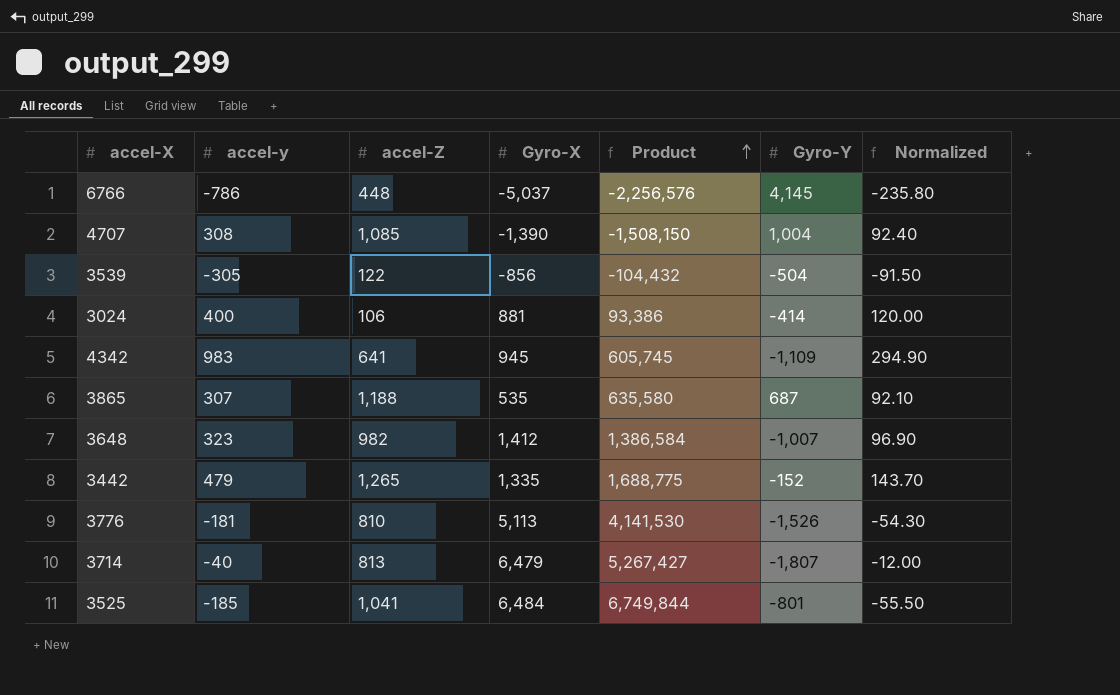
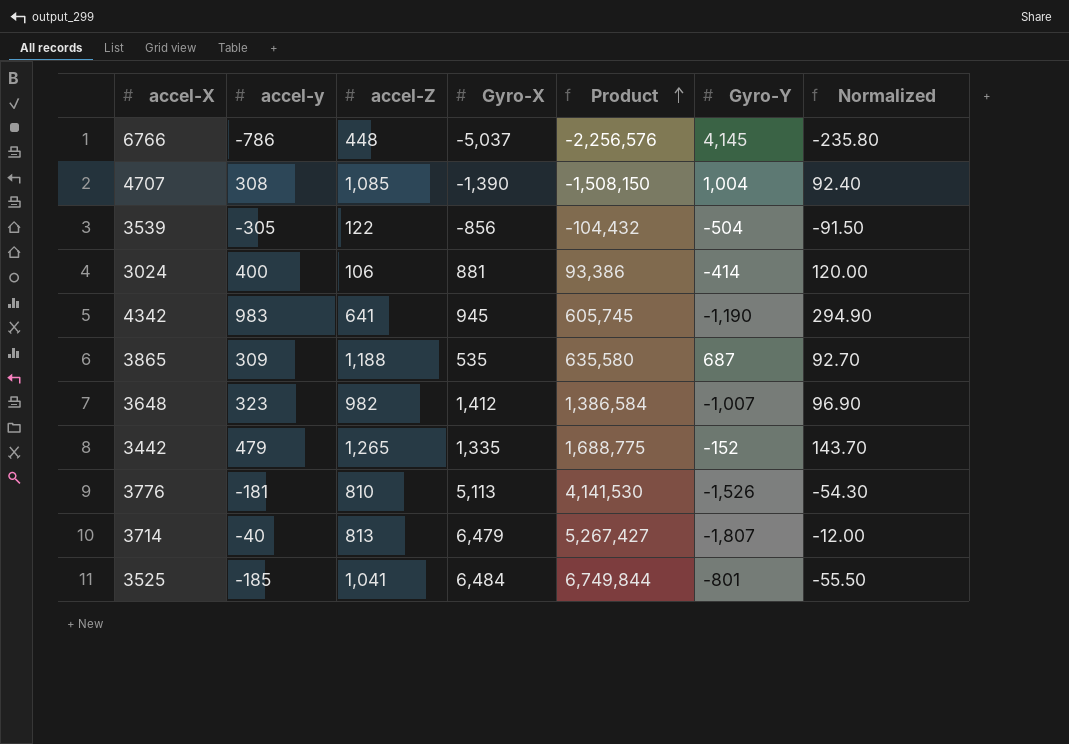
4342 | Gyro-Y: -1,109 -> -1,190
3865 | accel-y: 307 -> 309
3865 | Normalized: 92.10 -> 92.70

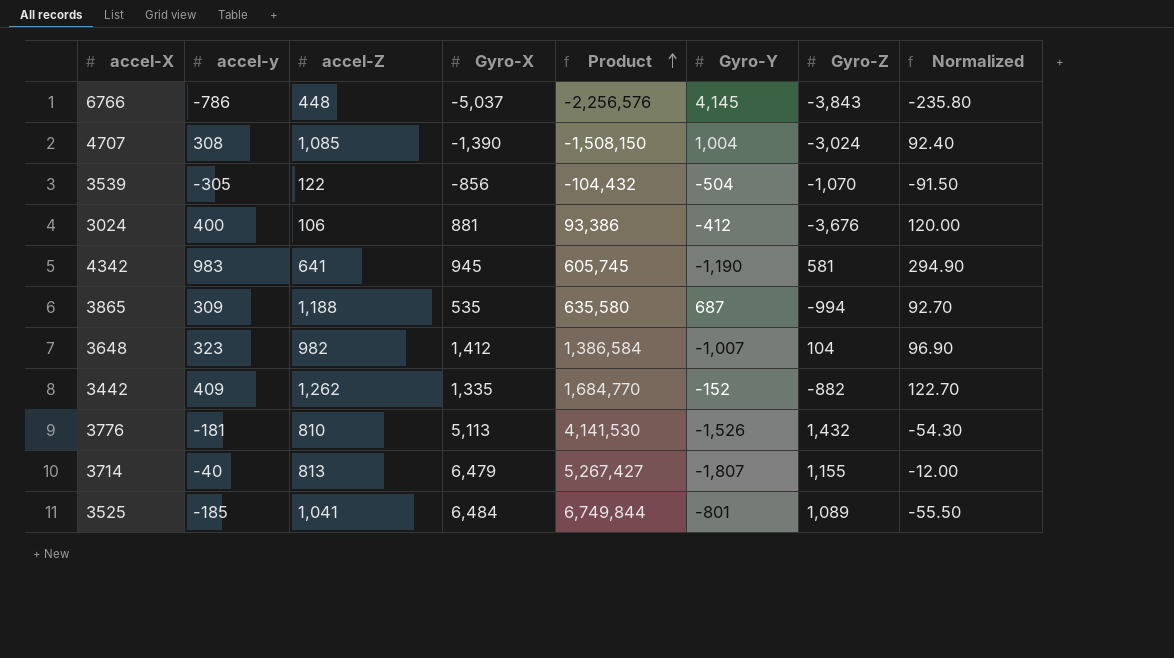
column Gyro-Z | position: none -> 7
3024 | Gyro-Y: -414 -> -412
3442 | accel-y: 479 -> 409
3442 | accel-Z: 1,265 -> 1,262
3442 | Product: 1,688,775 -> 1,684,770
3442 | Normalized: 143.70 -> 122.70

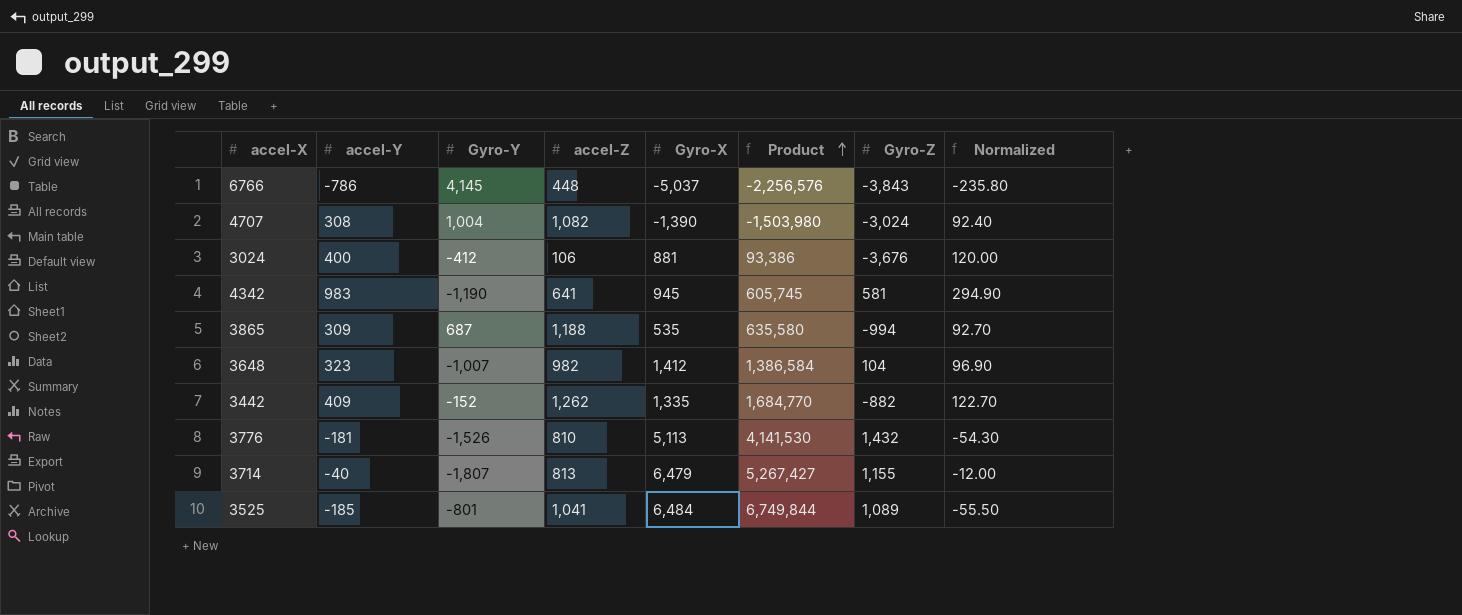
column name: accel-y -> accel-Y
column Gyro-Y | position: 6 -> 3
row 3539: -305 | 122 | -856 | -104,432 | -504 | -1,070 | -91.50 -> none
4707 | accel-Z: 1,085 -> 1,082
4707 | Product: -1,508,150 -> -1,503,980

